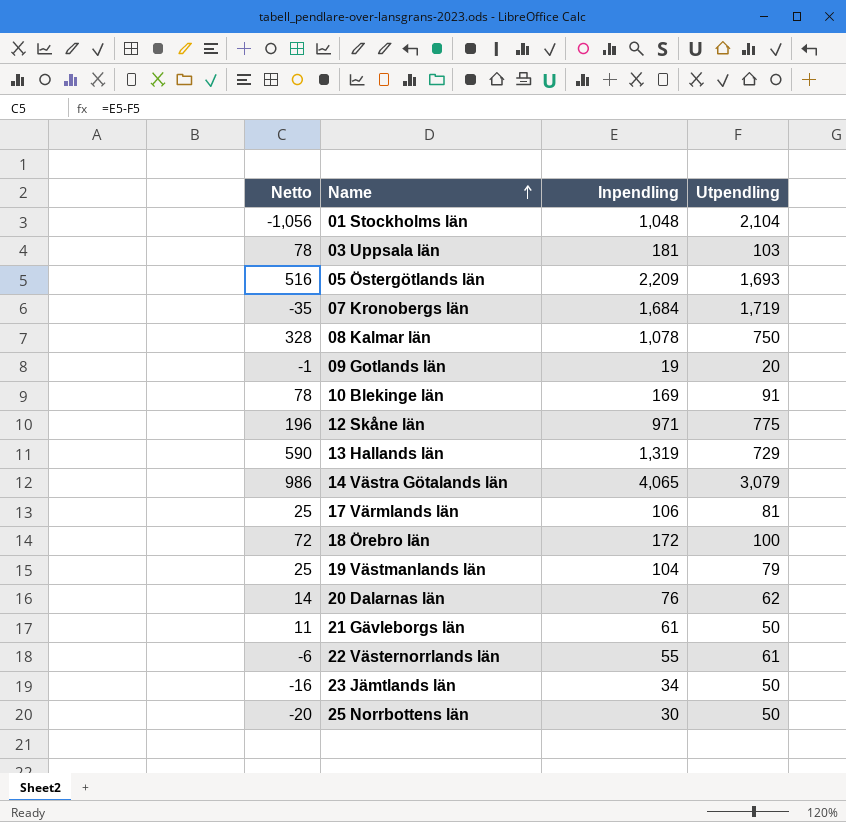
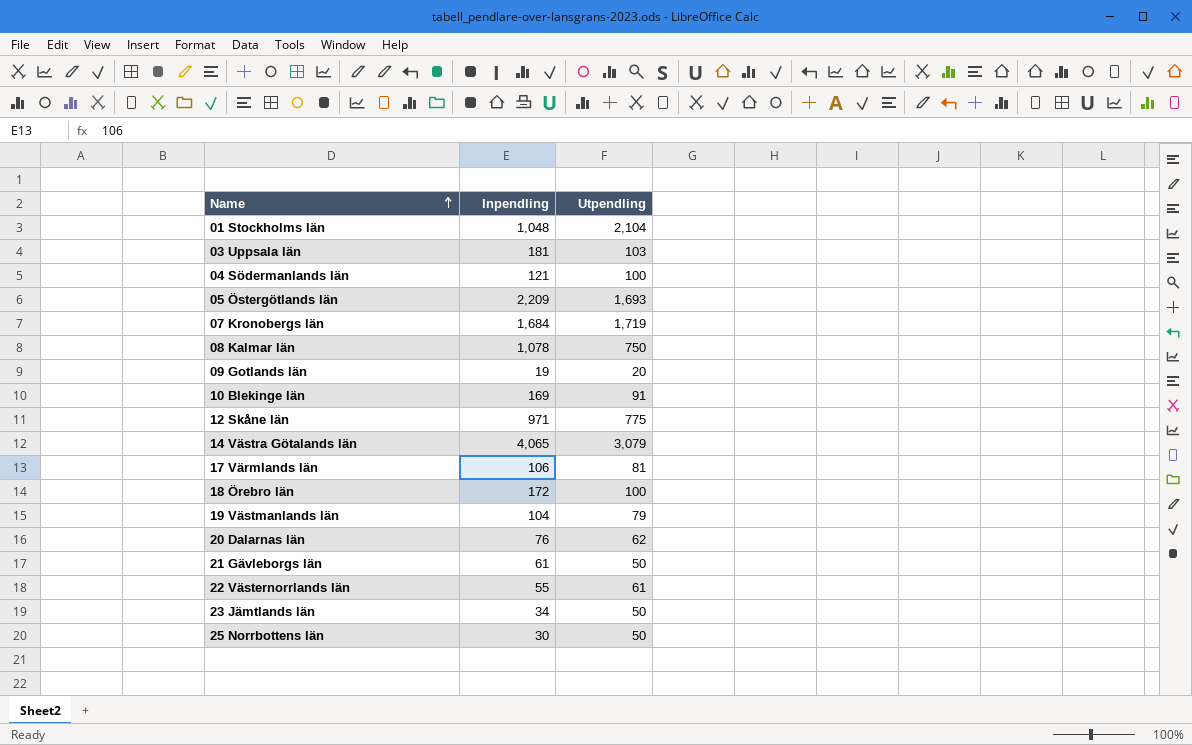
column Netto | formula: [Inpendling] - [Utpendling] -> none
row 13 Hallands län: 590 | 1,319 | 729 -> none
row 04 Södermanlands län: none -> 121 | 100

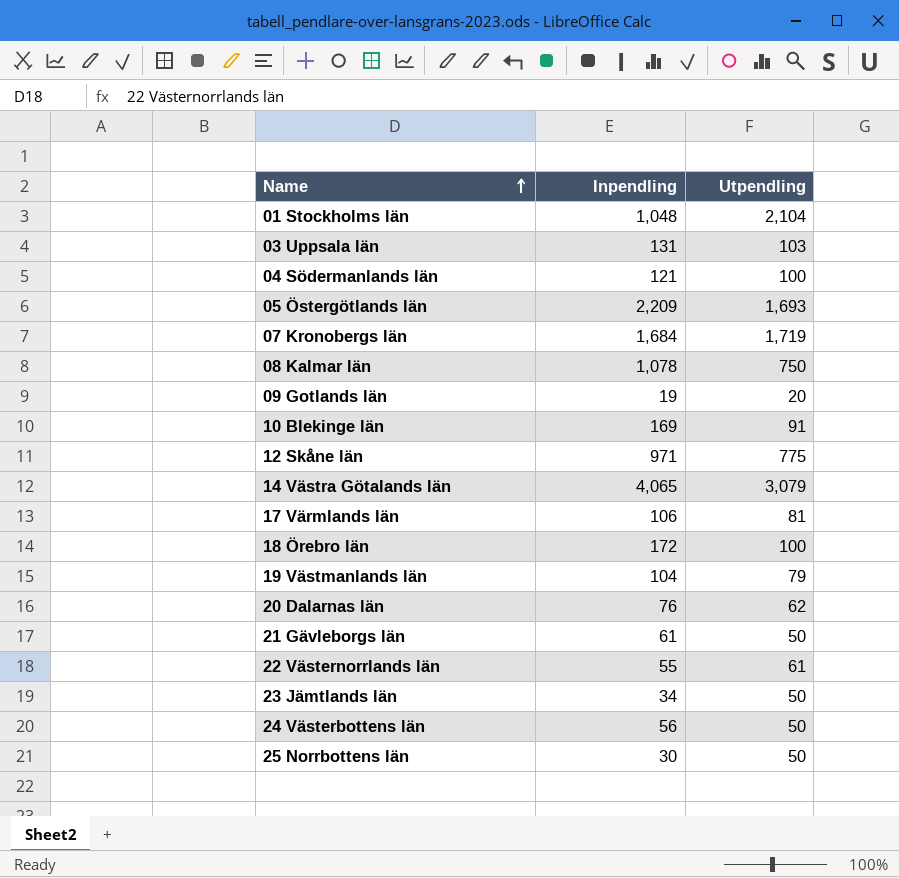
03 Uppsala län | Inpendling: 181 -> 131
row 24 Västerbottens län: none -> 56 | 50

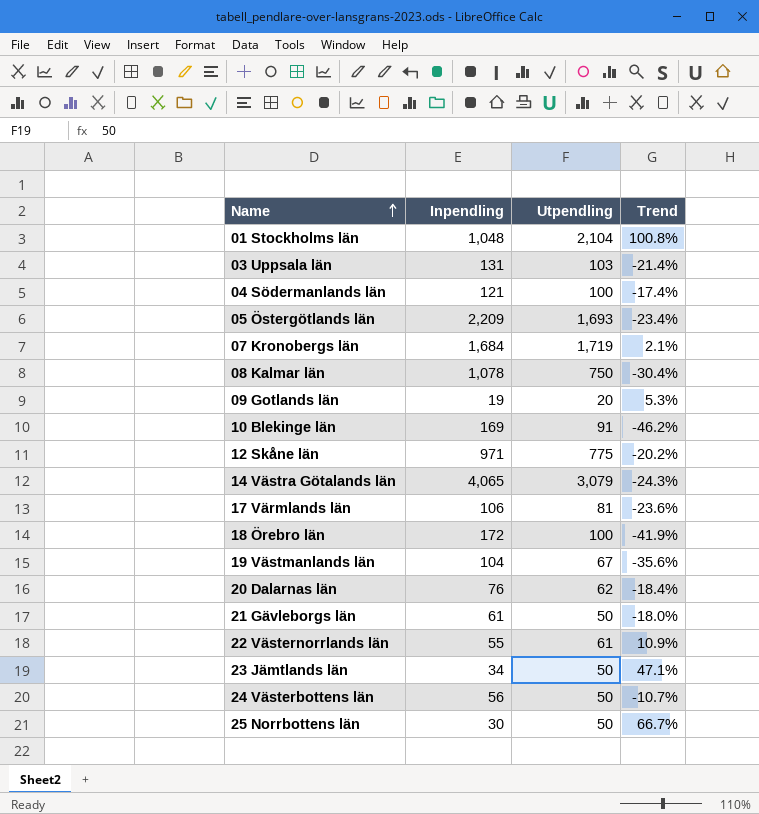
column Trend | formula: none -> ([Utpendling] - [Inpendling]) / [Inpendling]
19 Västmanlands län | Utpendling: 79 -> 67

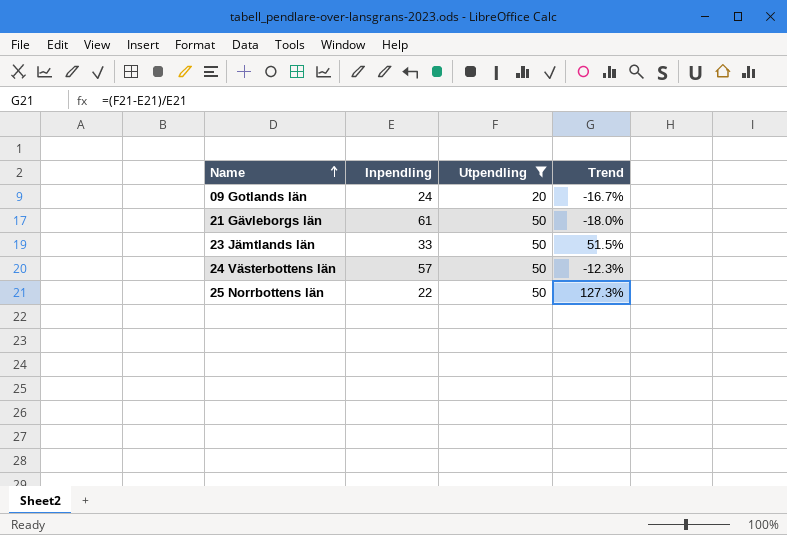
filter: none -> Utpendling <= 50
09 Gotlands län | Inpendling: 19 -> 24
09 Gotlands län | Trend: 5.3% -> -16.7%
23 Jämtlands län | Inpendling: 34 -> 33
23 Jämtlands län | Trend: 47.1% -> 51.5%
24 Västerbottens län | Inpendling: 56 -> 57
24 Västerbottens län | Trend: -10.7% -> -12.3%
25 Norrbottens län | Inpendling: 30 -> 22
25 Norrbottens län | Trend: 66.7% -> 127.3%

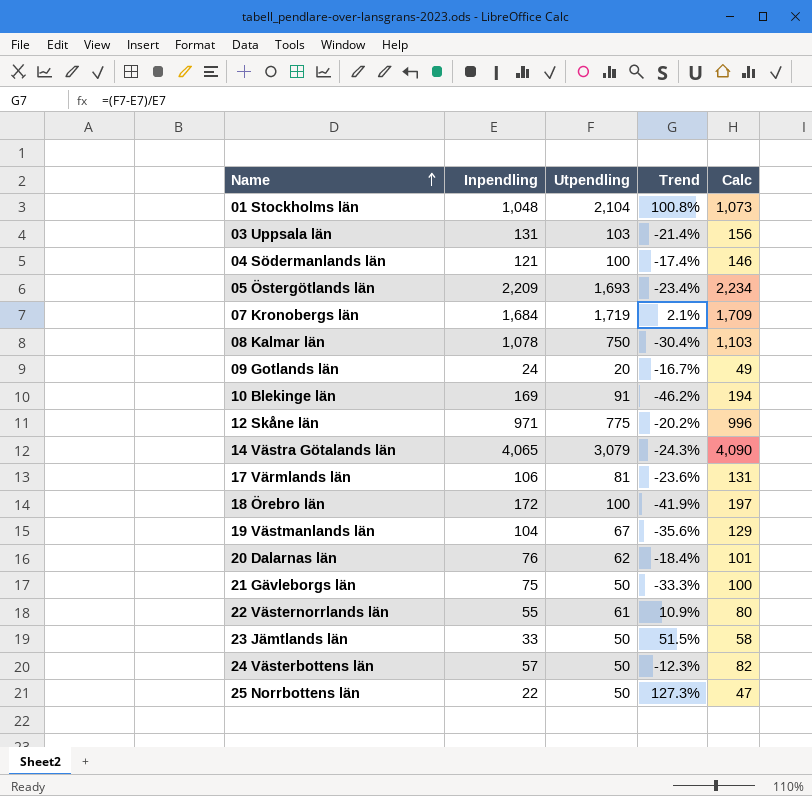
filter: Utpendling <= 50 -> none
column Calc | formula: none -> [Inpendling] + 25
21 Gävleborgs län | Inpendling: 61 -> 75
21 Gävleborgs län | Trend: -18.0% -> -33.3%

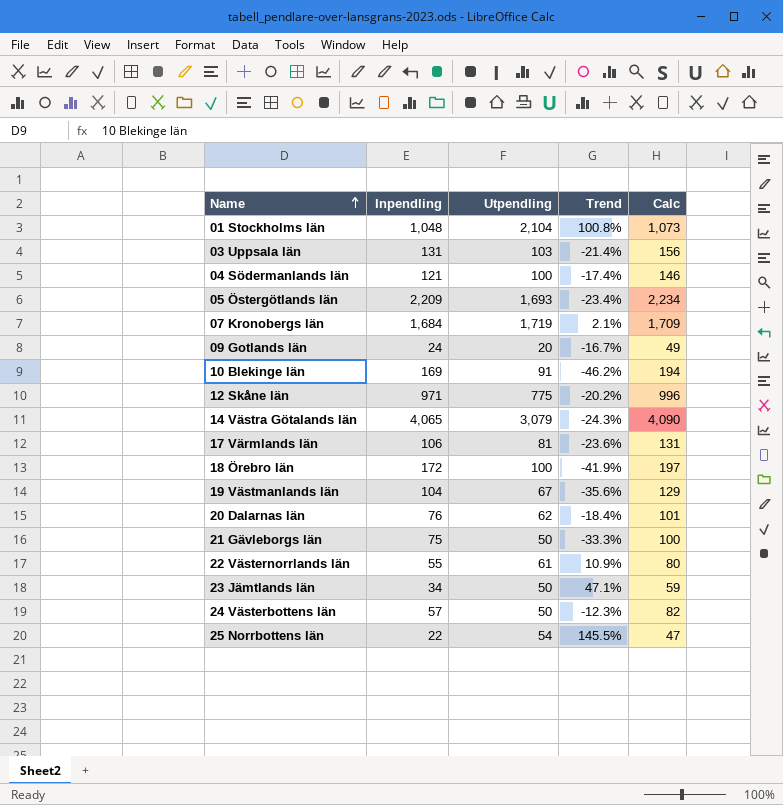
row 08 Kalmar län: 1,078 | 750 | -30.4% | 1,103 -> none
23 Jämtlands län | Inpendling: 33 -> 34
23 Jämtlands län | Trend: 51.5% -> 47.1%
23 Jämtlands län | Calc: 58 -> 59
25 Norrbottens län | Utpendling: 50 -> 54
25 Norrbottens län | Trend: 127.3% -> 145.5%

